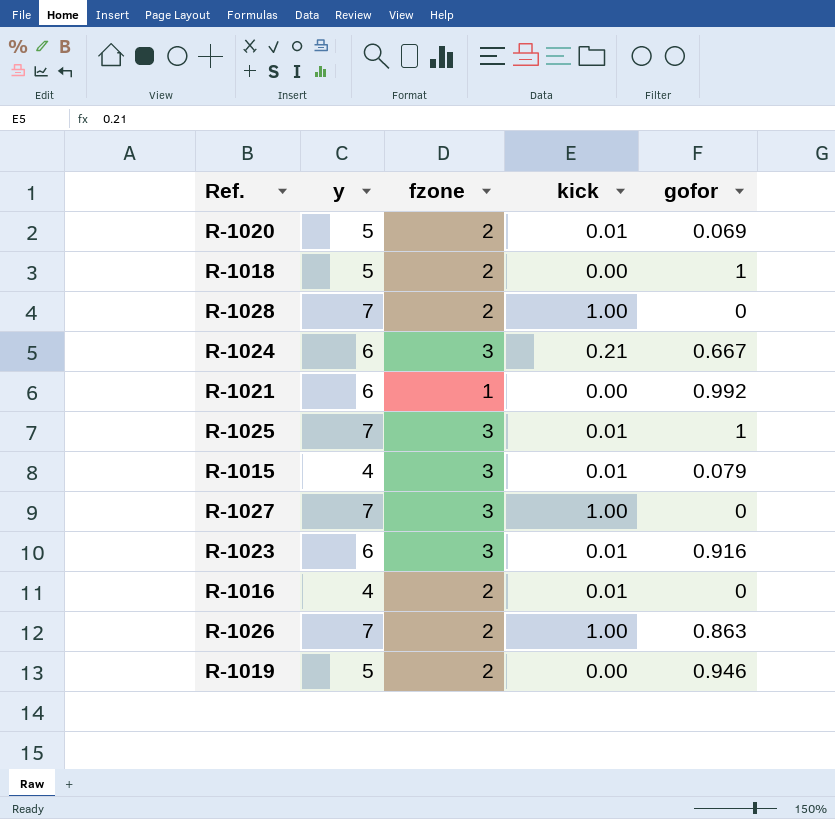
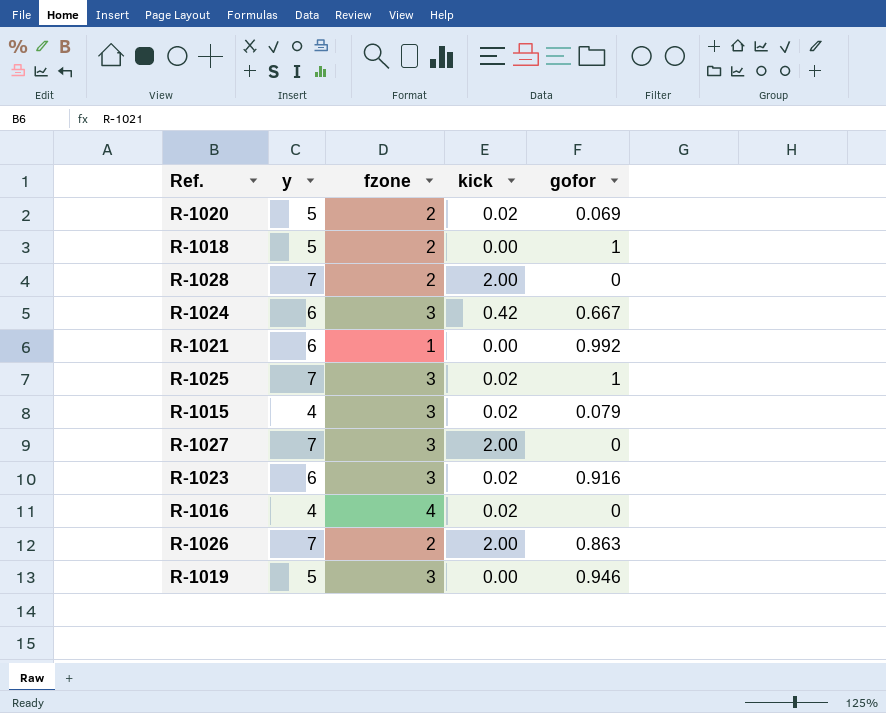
R-1020 | kick: 0.01 -> 0.02
R-1028 | kick: 1.00 -> 2.00
R-1024 | kick: 0.21 -> 0.42
R-1025 | kick: 0.01 -> 0.02
R-1015 | kick: 0.01 -> 0.02
R-1027 | kick: 1.00 -> 2.00
R-1023 | kick: 0.01 -> 0.02
R-1016 | fzone: 2 -> 4
R-1016 | kick: 0.01 -> 0.02
R-1026 | kick: 1.00 -> 2.00
R-1019 | fzone: 2 -> 3

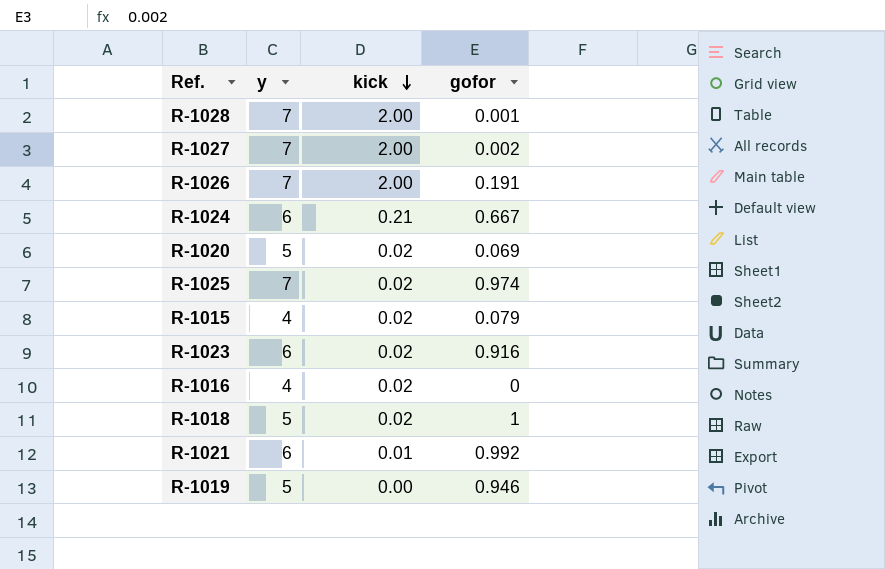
row order: none -> kick descending
column fzone | position: 3 -> none
R-1028 | gofor: 0 -> 0.001
R-1027 | gofor: 0 -> 0.002
R-1026 | gofor: 0.863 -> 0.191
R-1024 | kick: 0.42 -> 0.21
R-1025 | gofor: 1 -> 0.974
R-1018 | kick: 0.00 -> 0.02
R-1021 | kick: 0.00 -> 0.01

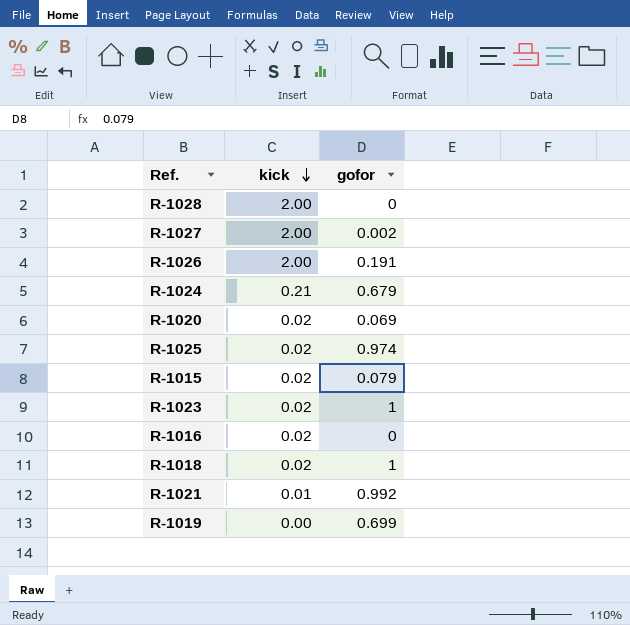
column y | position: 2 -> none
R-1028 | gofor: 0.001 -> 0
R-1024 | gofor: 0.667 -> 0.679
R-1023 | gofor: 0.916 -> 1
R-1019 | gofor: 0.946 -> 0.699

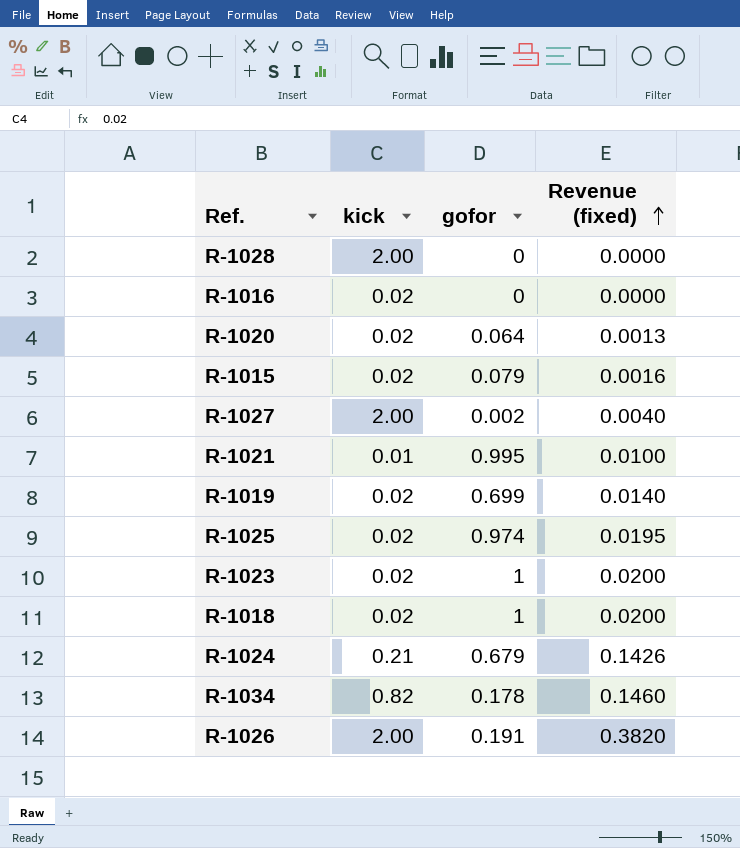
row order: kick descending -> Revenue (fixed) ascending
column Revenue (fixed) | formula: none -> [kick] * [gofor]
R-1020 | gofor: 0.069 -> 0.064
R-1021 | gofor: 0.992 -> 0.995
R-1019 | kick: 0.00 -> 0.02
row R-1034: none -> 0.82 | 0.178 | 0.1460

